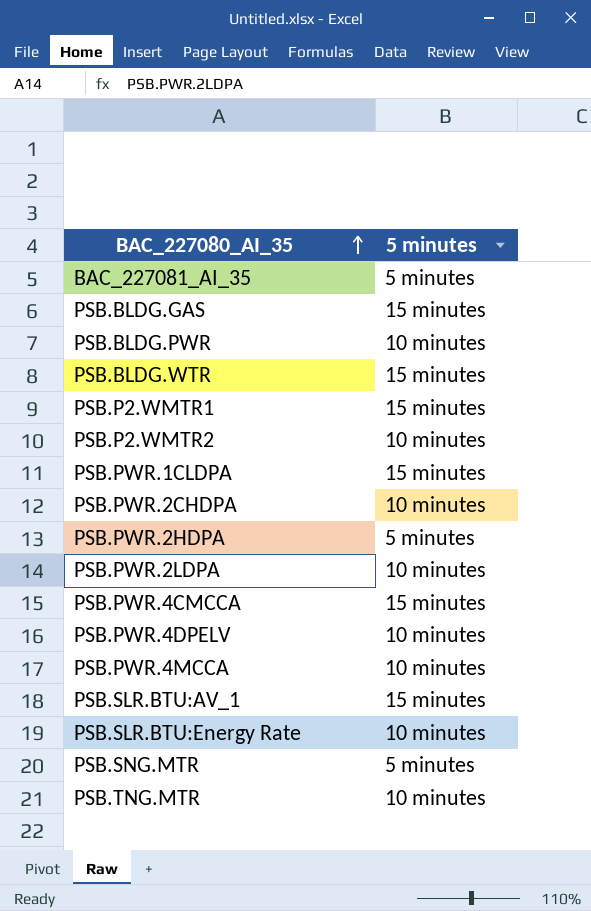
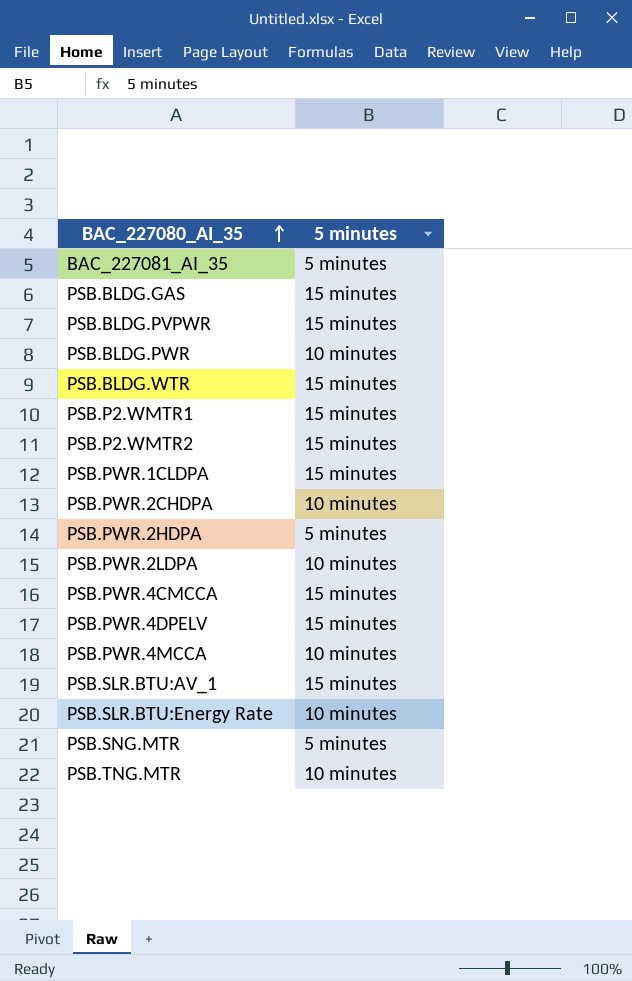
row PSB.BLDG.PVPWR: none -> 15 minutes
PSB.P2.WMTR2 | 5 minutes: 10 minutes -> 15 minutes
PSB.PWR.4DPELV | 5 minutes: 10 minutes -> 15 minutes

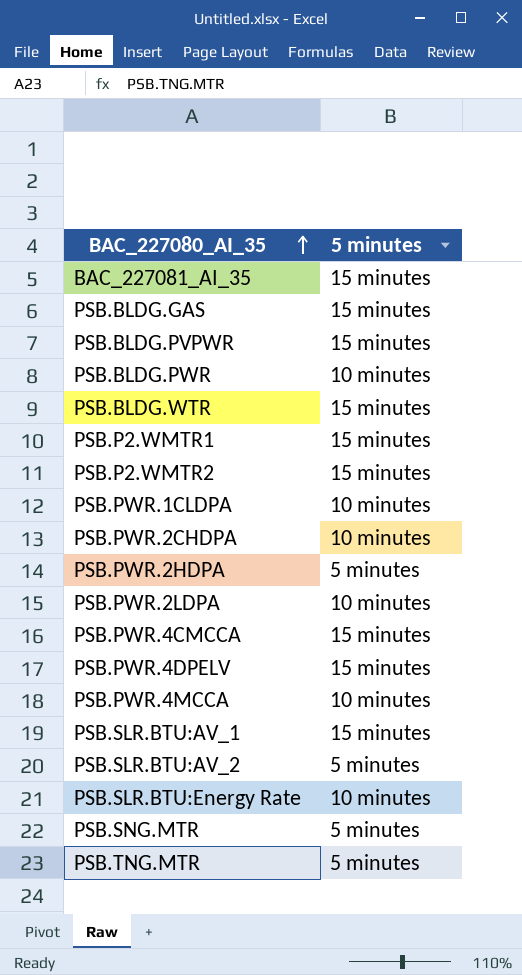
BAC_227081_AI_35 | 5 minutes: 5 minutes -> 15 minutes
PSB.PWR.1CLDPA | 5 minutes: 15 minutes -> 10 minutes
row PSB.SLR.BTU:AV_2: none -> 5 minutes
PSB.TNG.MTR | 5 minutes: 10 minutes -> 5 minutes

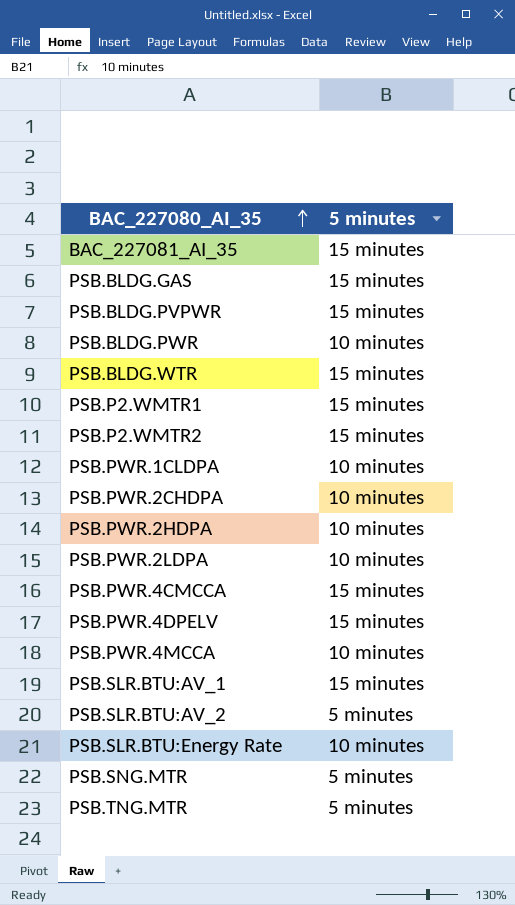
PSB.PWR.2HDPA | 5 minutes: 5 minutes -> 10 minutes

